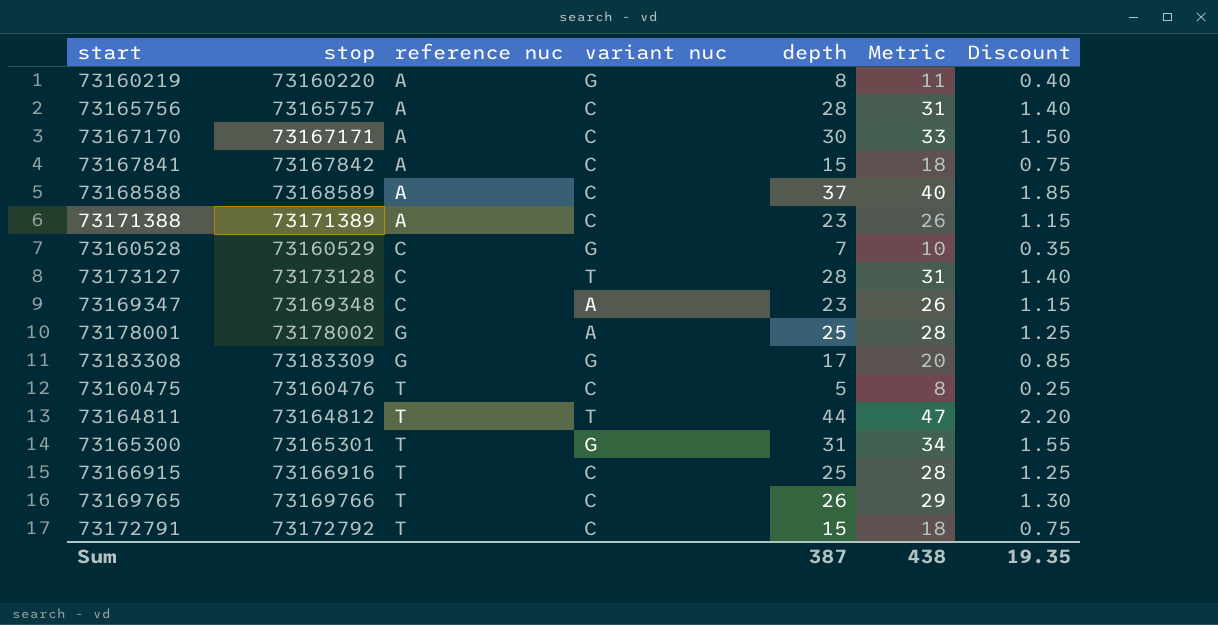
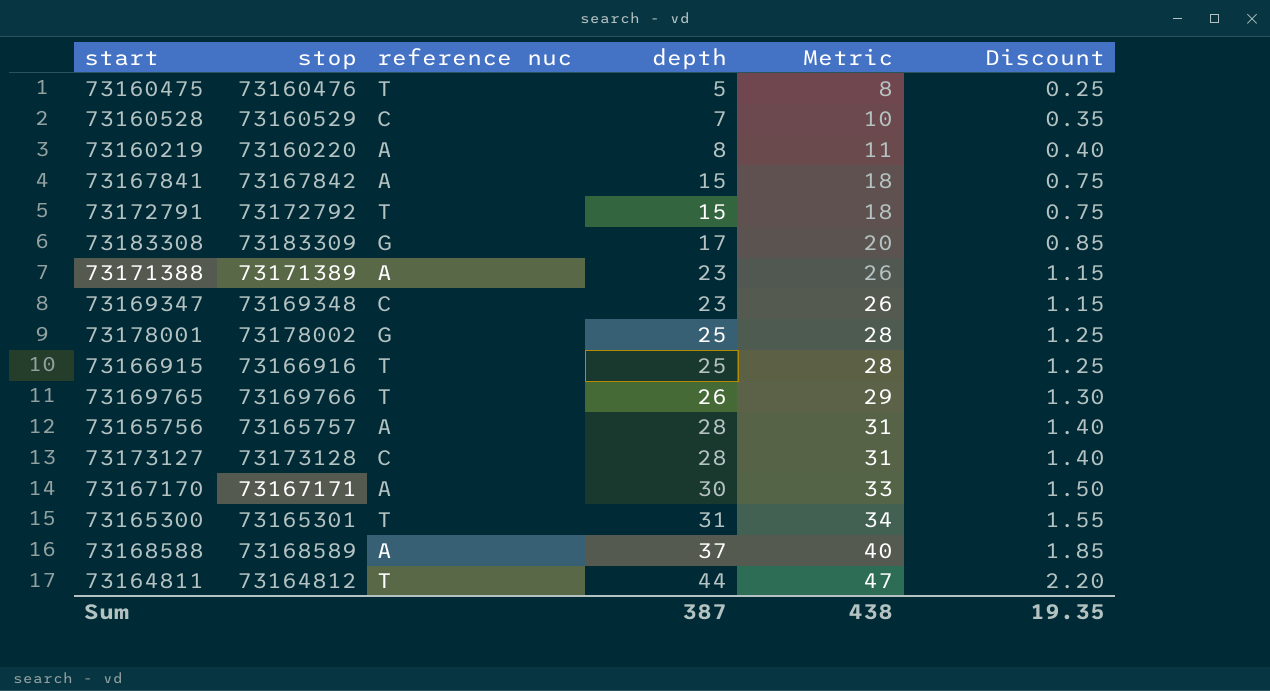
row order: reference nuc ascending -> depth ascending
column variant nuc | position: 4 -> none

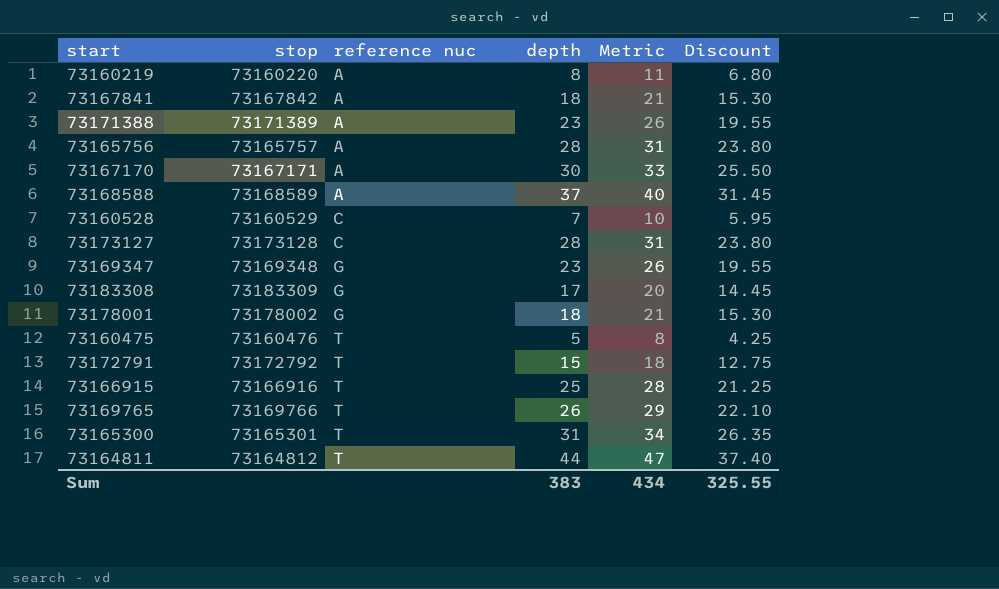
row order: depth ascending -> reference nuc ascending
column Discount | formula: [depth] * 0.05 -> [depth] * 0.85
73167841 | depth: 15 -> 18
73167841 | Metric: 18 -> 21
73169347 | reference nuc: C -> G
73178001 | depth: 25 -> 18
73178001 | Metric: 28 -> 21
Sum | depth: 387 -> 383
Sum | Metric: 438 -> 434
Sum | Discount: 19.35 -> 325.55

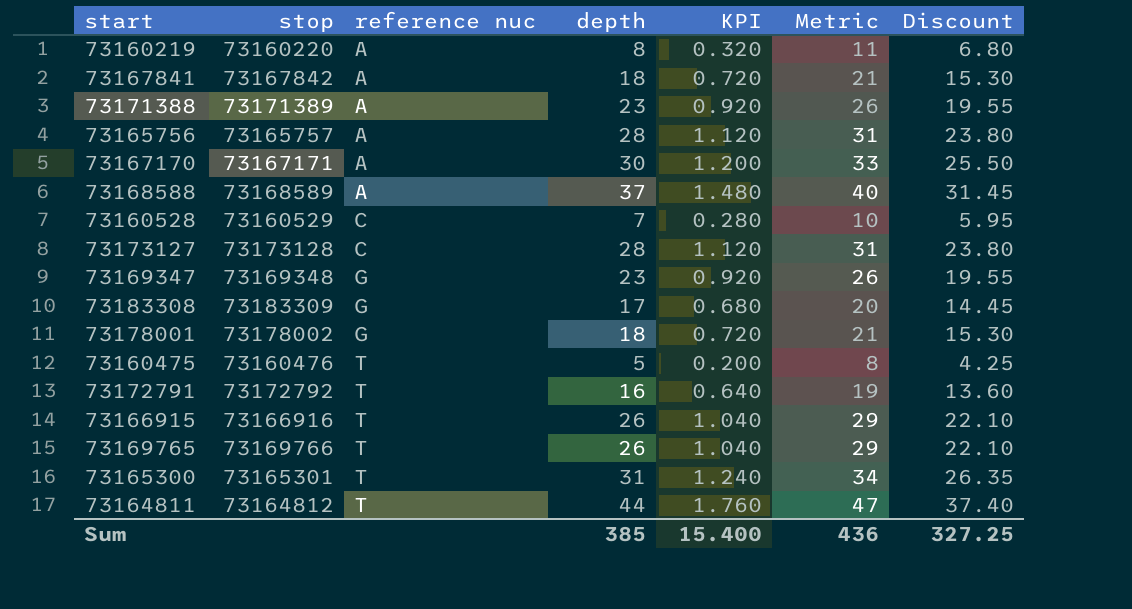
column KPI | formula: none -> [depth] * 0.04
73172791 | depth: 15 -> 16
73172791 | Metric: 18 -> 19
73172791 | Discount: 12.75 -> 13.60
73166915 | depth: 25 -> 26
73166915 | Metric: 28 -> 29
73166915 | Discount: 21.25 -> 22.10
Sum | depth: 383 -> 385
Sum | Metric: 434 -> 436
Sum | Discount: 325.55 -> 327.25

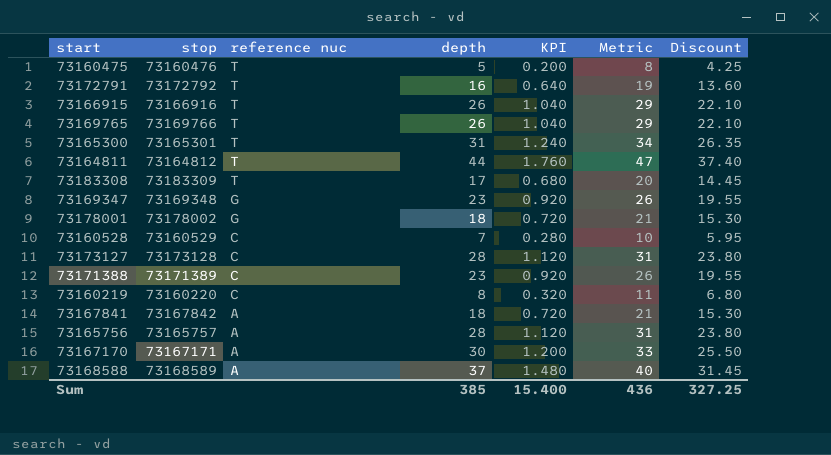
row order: reference nuc ascending -> reference nuc descending
73183308 | reference nuc: G -> T
73171388 | reference nuc: A -> C
73160219 | reference nuc: A -> C

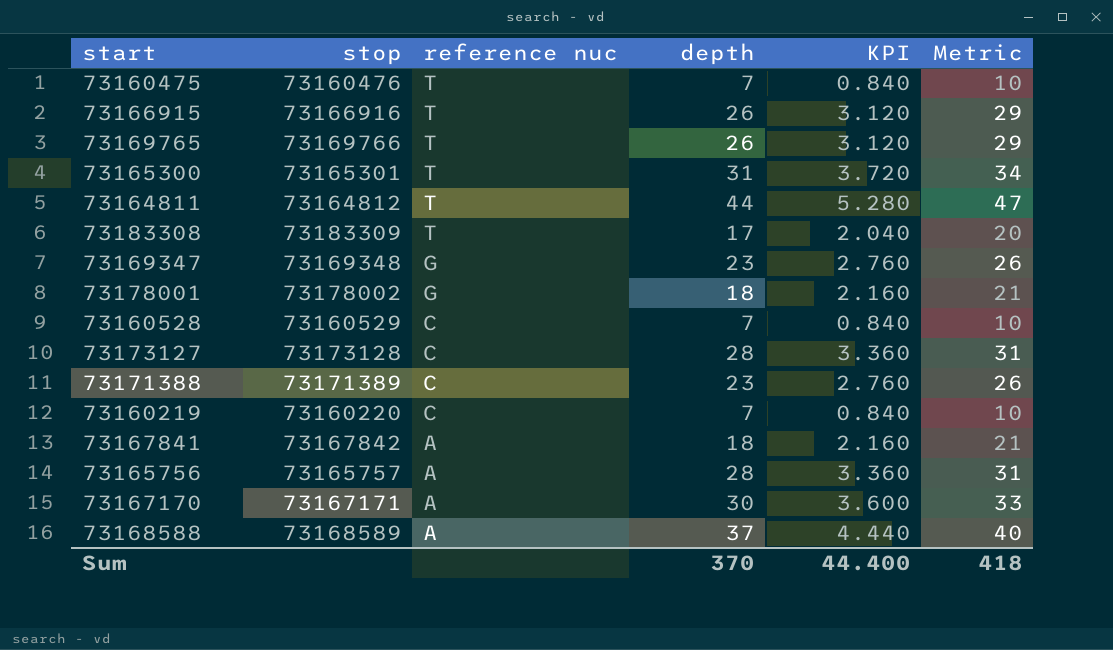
column Discount | formula: [depth] * 0.85 -> none
column KPI | formula: [depth] * 0.04 -> [depth] * 0.12
row 73172791: 73172792 | T | 16 | 0.640 | 19 | 13.60 -> none
73160475 | depth: 5 -> 7
73160475 | Metric: 8 -> 10
73160219 | depth: 8 -> 7
73160219 | Metric: 11 -> 10
Sum | depth: 385 -> 370
Sum | KPI: 15.400 -> 44.400
Sum | Metric: 436 -> 418

